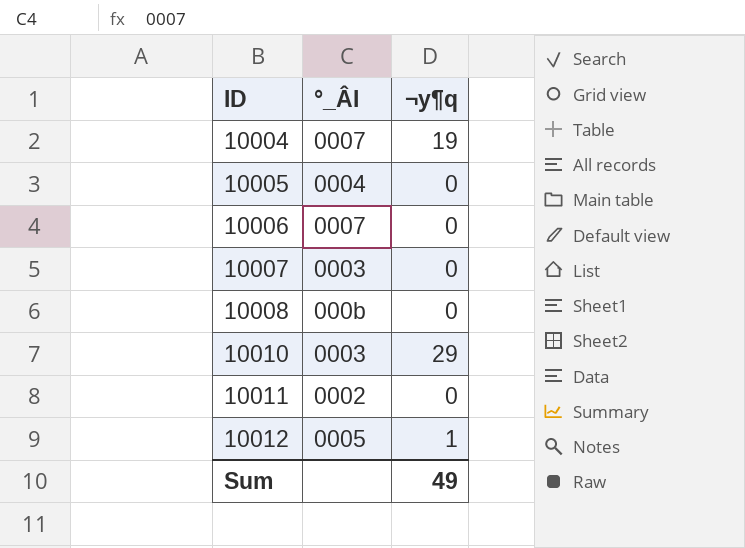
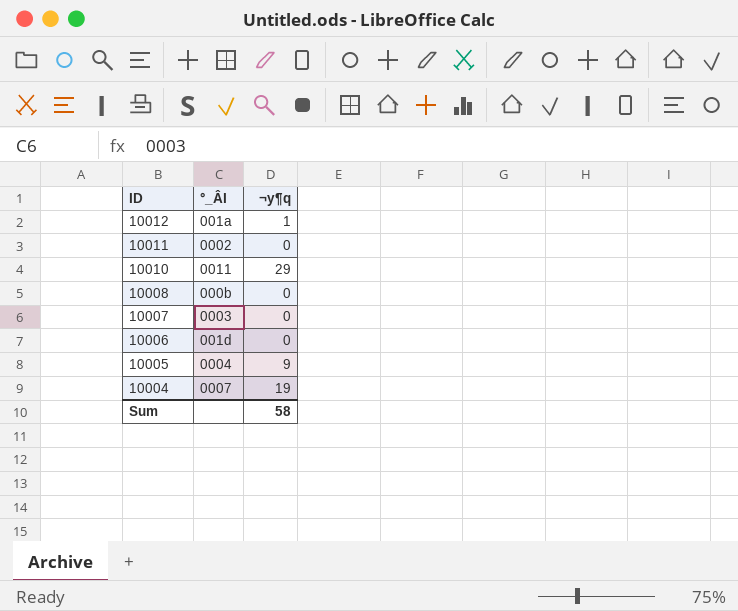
row order: ID ascending -> ID descending
10012 | °_ÂI: 0005 -> 001a
10010 | °_ÂI: 0003 -> 0011
10006 | °_ÂI: 0007 -> 001d
10005 | ¬y¶q: 0 -> 9
Sum | ¬y¶q: 49 -> 58

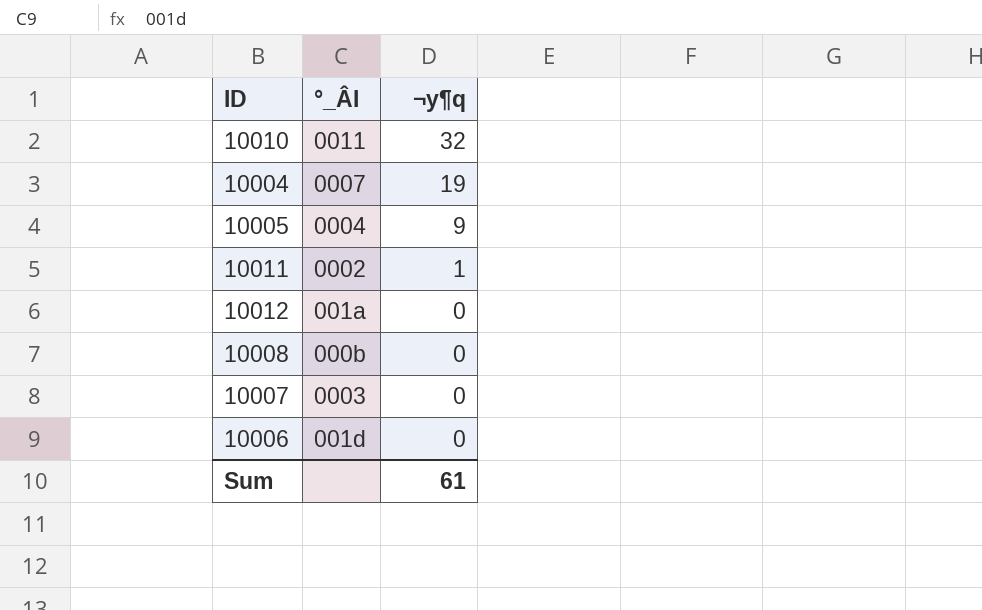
row order: ID descending -> ¬y¶q descending
10010 | ¬y¶q: 29 -> 32
10011 | ¬y¶q: 0 -> 1
10012 | ¬y¶q: 1 -> 0
Sum | ¬y¶q: 58 -> 61

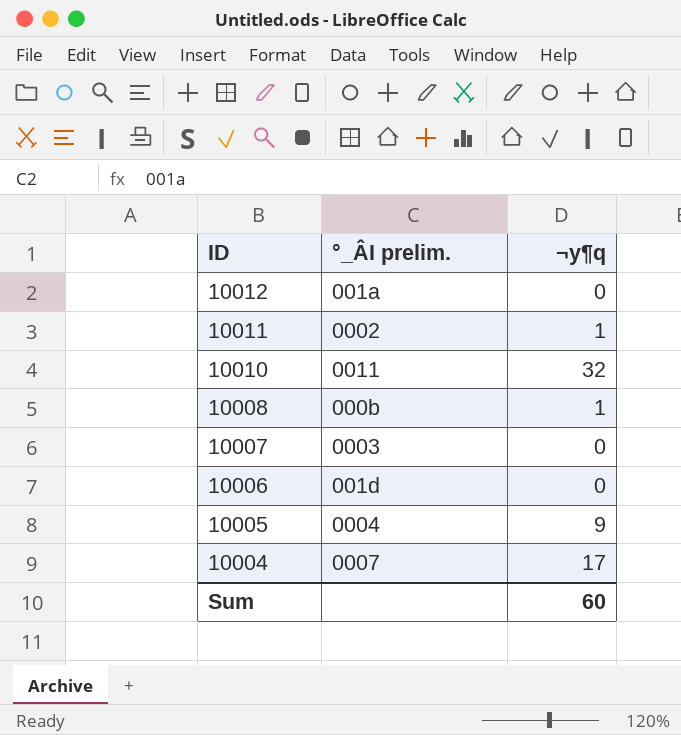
row order: ¬y¶q descending -> ID descending
column name: °_ÂI -> °_ÂI prelim.
10008 | ¬y¶q: 0 -> 1
10004 | ¬y¶q: 19 -> 17
Sum | ¬y¶q: 61 -> 60

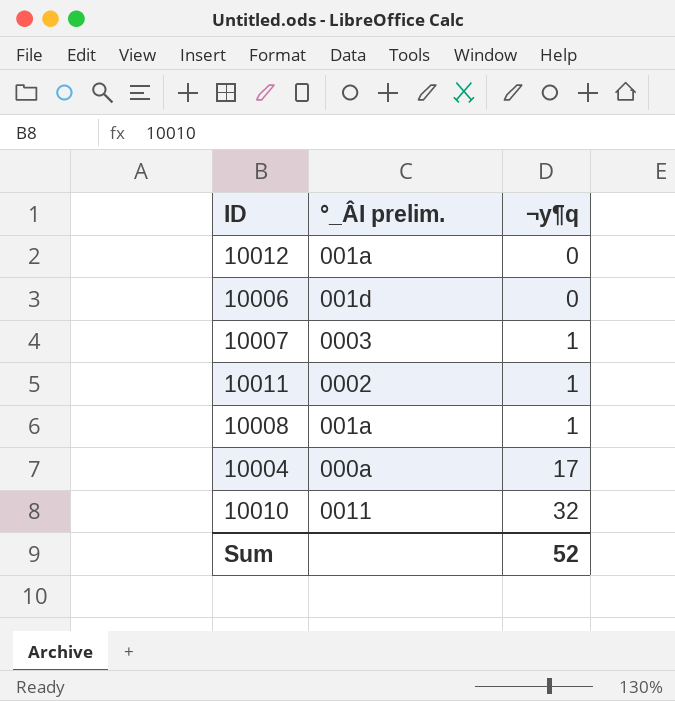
row order: ID descending -> ¬y¶q ascending
row 10005: 0004 | 9 -> none
10007 | ¬y¶q: 0 -> 1
10008 | °_ÂI prelim.: 000b -> 001a
10004 | °_ÂI prelim.: 0007 -> 000a
Sum | ¬y¶q: 60 -> 52

